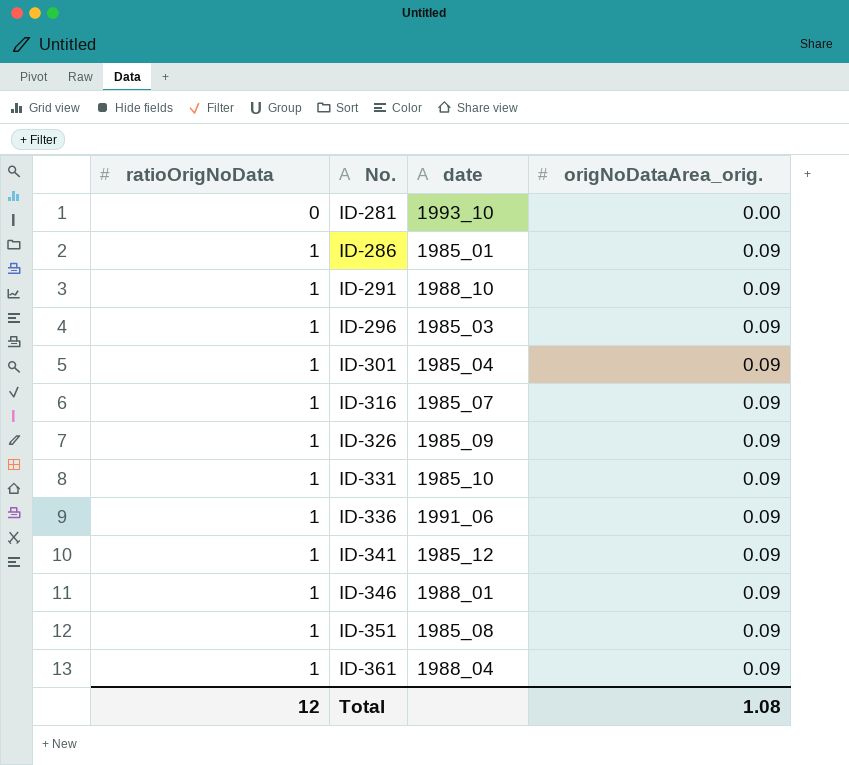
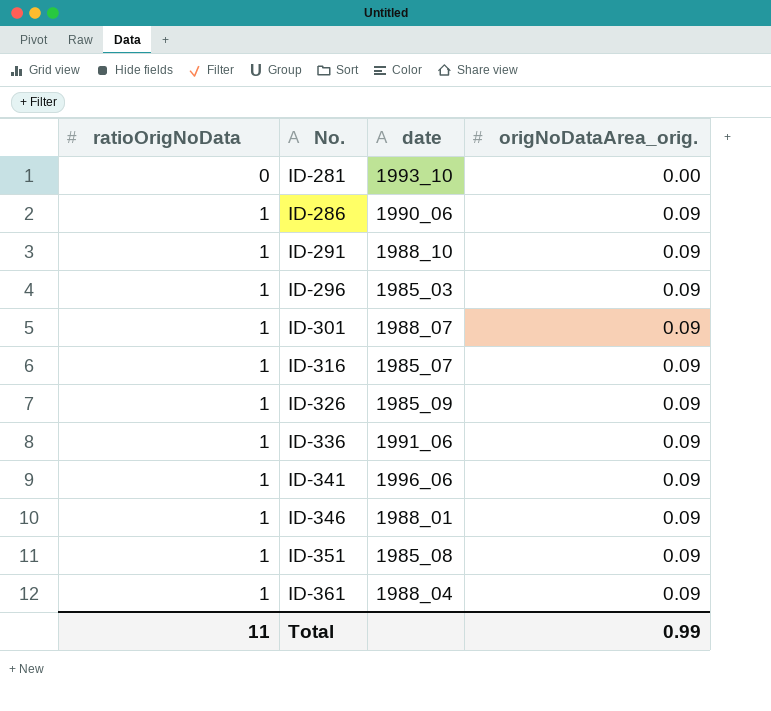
row ID-331: 1 | 1985_10 | 0.09 -> none
ID-286 | date: 1985_01 -> 1990_06
ID-301 | date: 1985_04 -> 1988_07
ID-341 | date: 1985_12 -> 1996_06
Total | ratioOrigNoData: 12 -> 11
Total | origNoDataArea_orig.: 1.08 -> 0.99

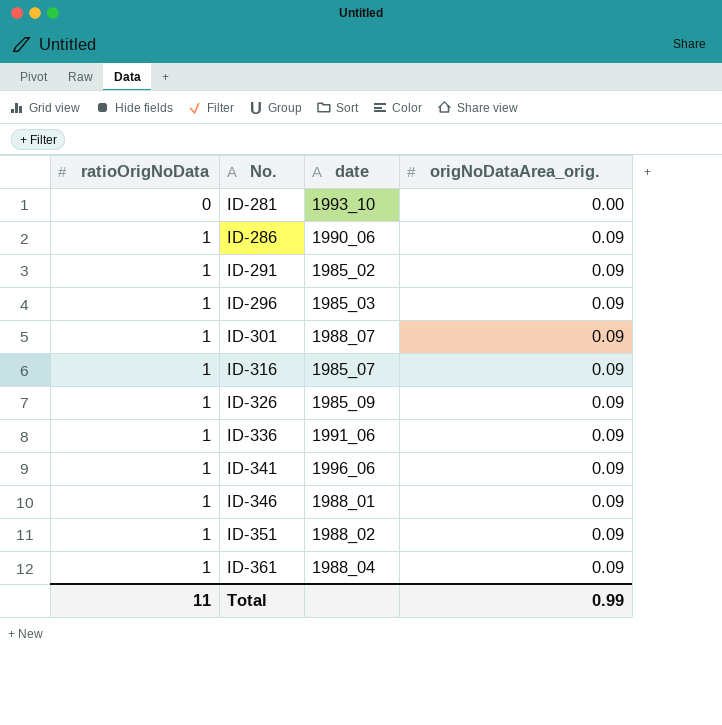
ID-291 | date: 1988_10 -> 1985_02
ID-351 | date: 1985_08 -> 1988_02

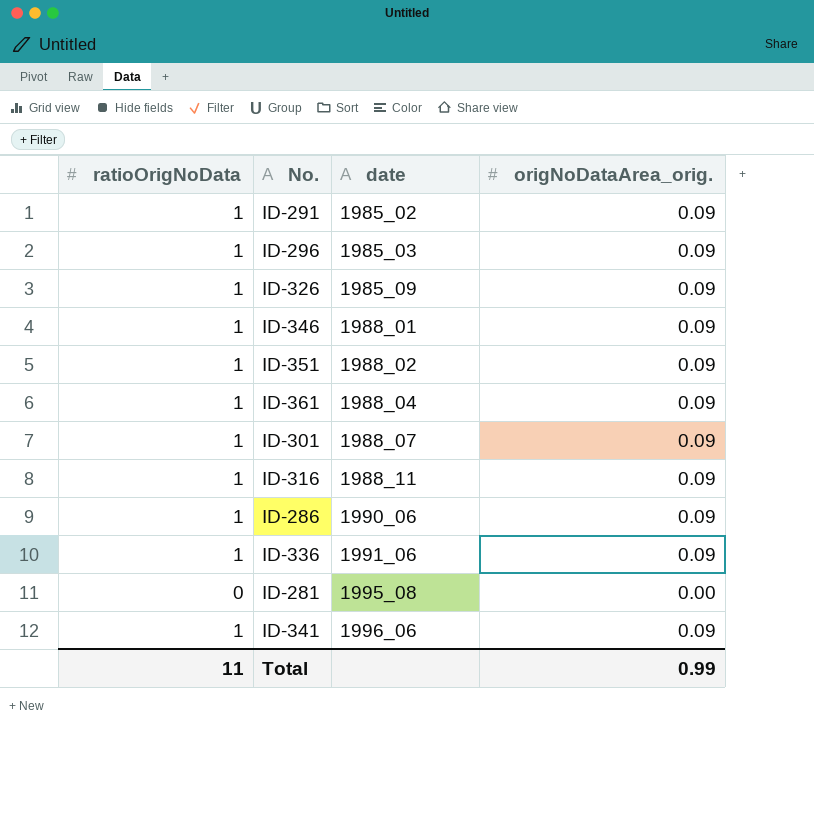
row order: ratioOrigNoData ascending -> date ascending
ID-316 | date: 1985_07 -> 1988_11
ID-281 | date: 1993_10 -> 1995_08

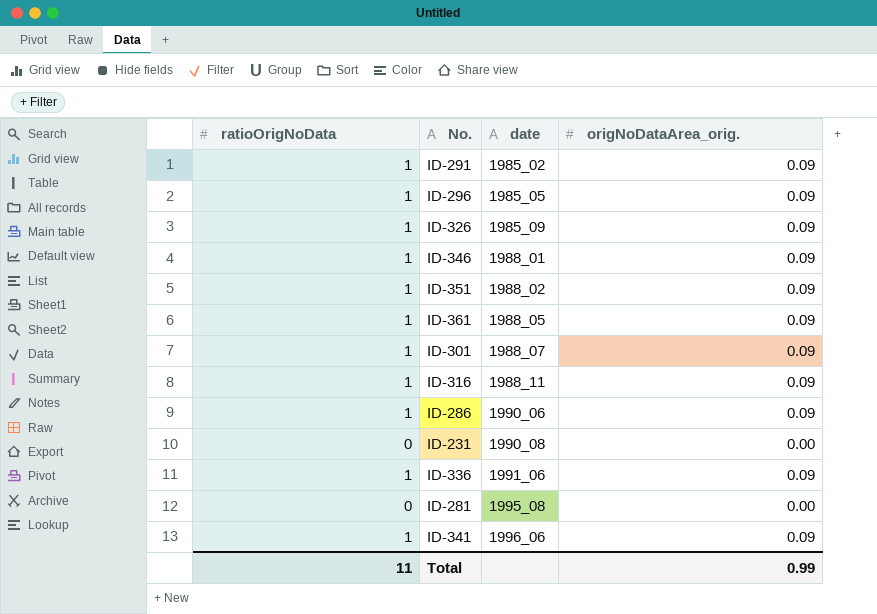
ID-296 | date: 1985_03 -> 1985_05
ID-361 | date: 1988_04 -> 1988_05
row ID-231: none -> 0 | 1990_08 | 0.00

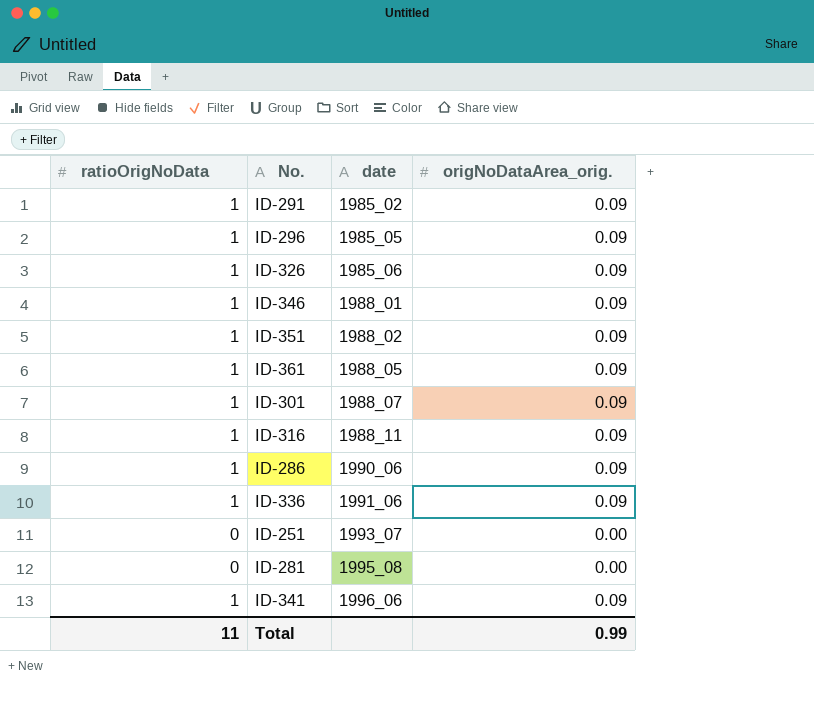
row ID-231: 0 | 1990_08 | 0.00 -> none
ID-326 | date: 1985_09 -> 1985_06
row ID-251: none -> 0 | 1993_07 | 0.00

